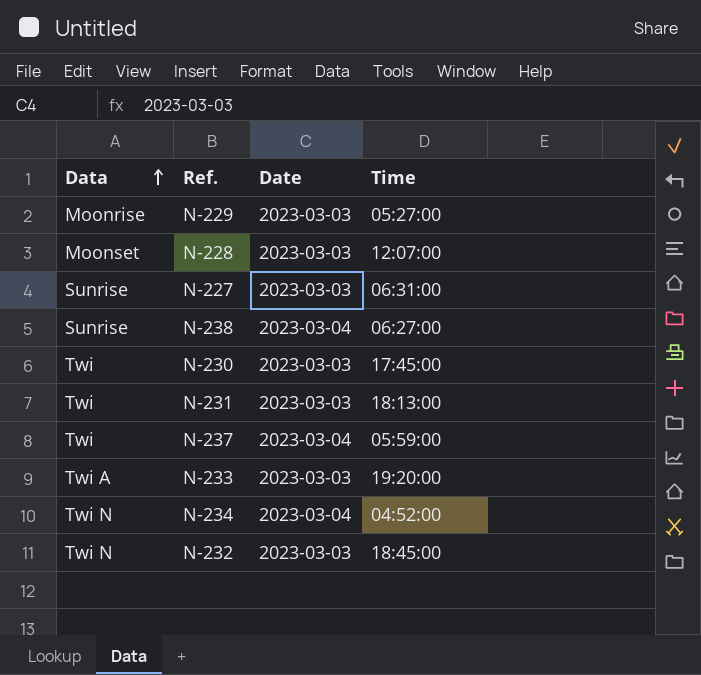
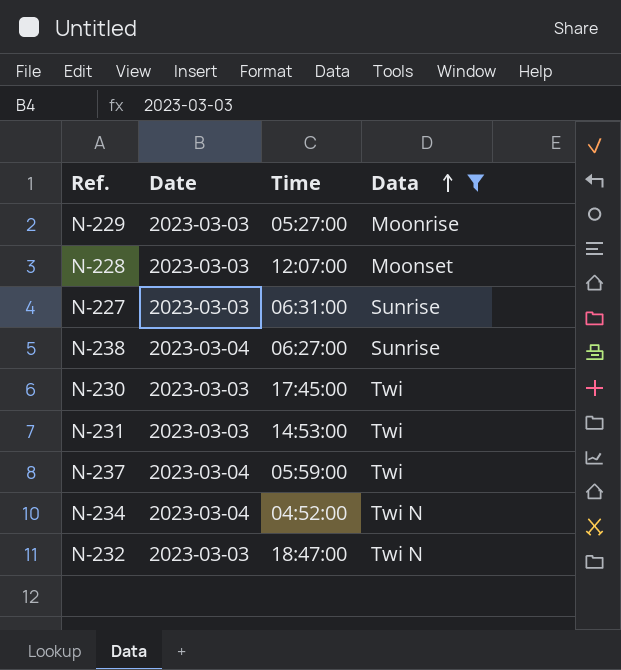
filter: none -> Data != Twi A
column Data | position: 1 -> 4
N-231 | Time: 18:13:00 -> 14:53:00
N-232 | Time: 18:45:00 -> 18:47:00

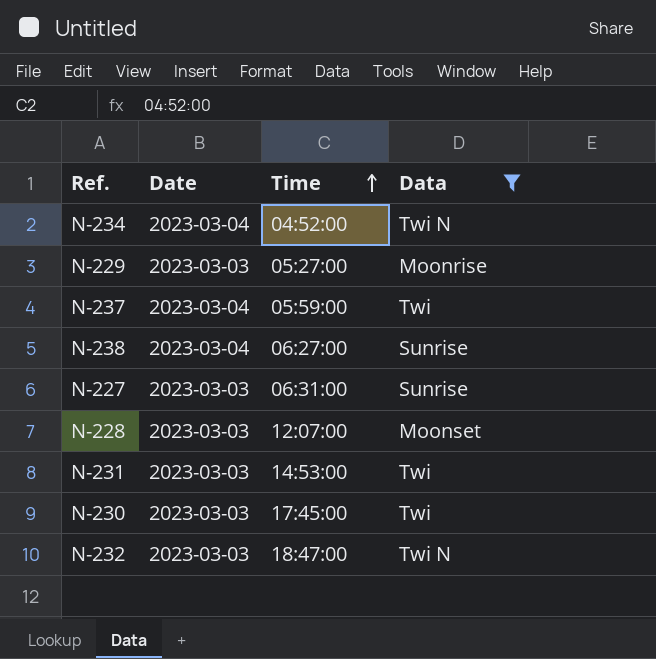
row order: Data ascending -> Time ascending

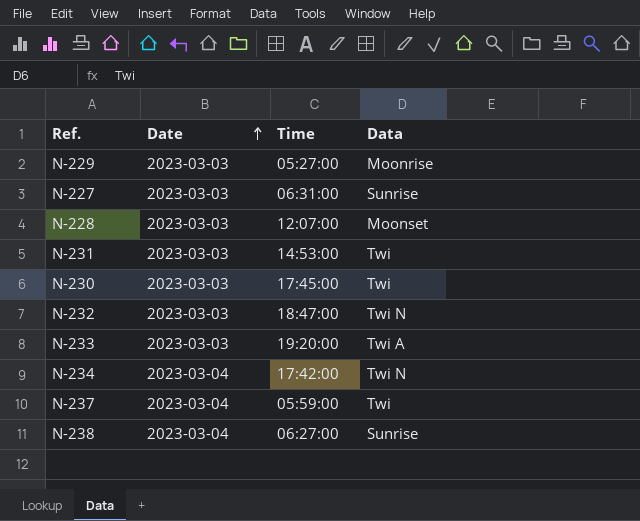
filter: Data != Twi A -> none
row order: Time ascending -> Date ascending
N-234 | Time: 04:52:00 -> 17:42:00

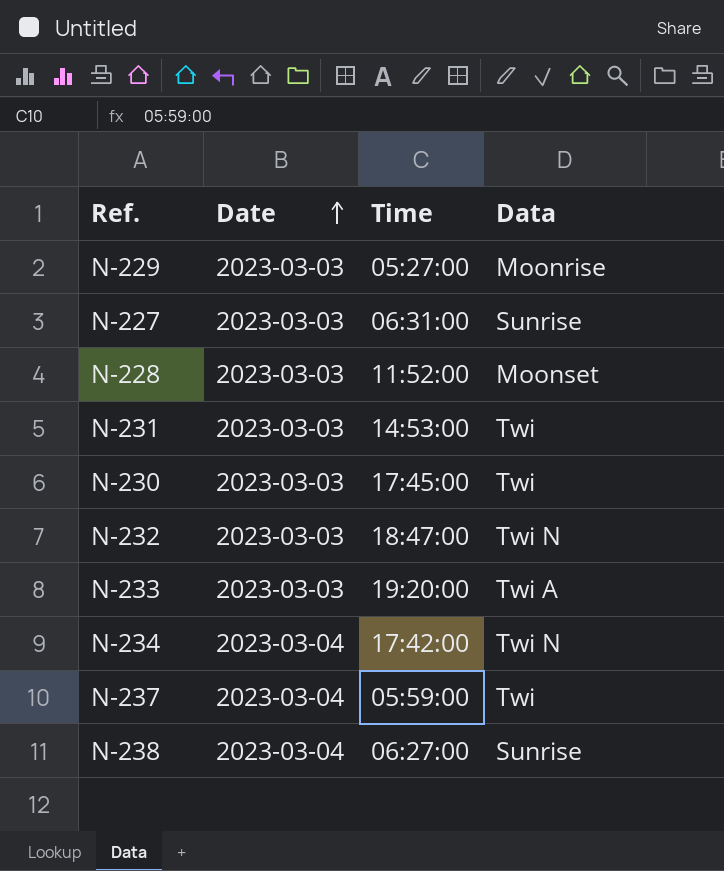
N-228 | Time: 12:07:00 -> 11:52:00

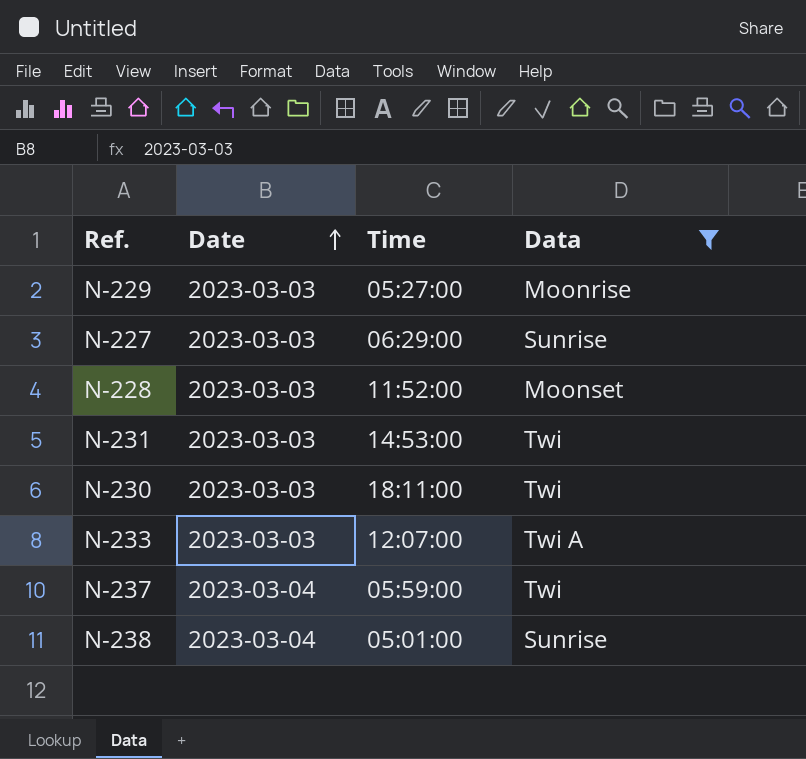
filter: none -> Data != Twi N
N-227 | Time: 06:31:00 -> 06:29:00
N-230 | Time: 17:45:00 -> 18:11:00
N-233 | Time: 19:20:00 -> 12:07:00
N-238 | Time: 06:27:00 -> 05:01:00

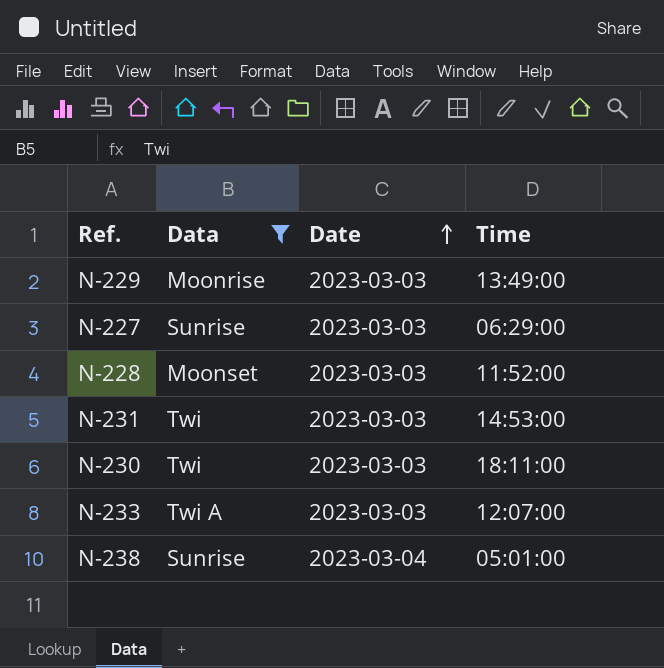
column Data | position: 4 -> 2
row N-237: 2023-03-04 | 05:59:00 | Twi -> none
N-229 | Time: 05:27:00 -> 13:49:00

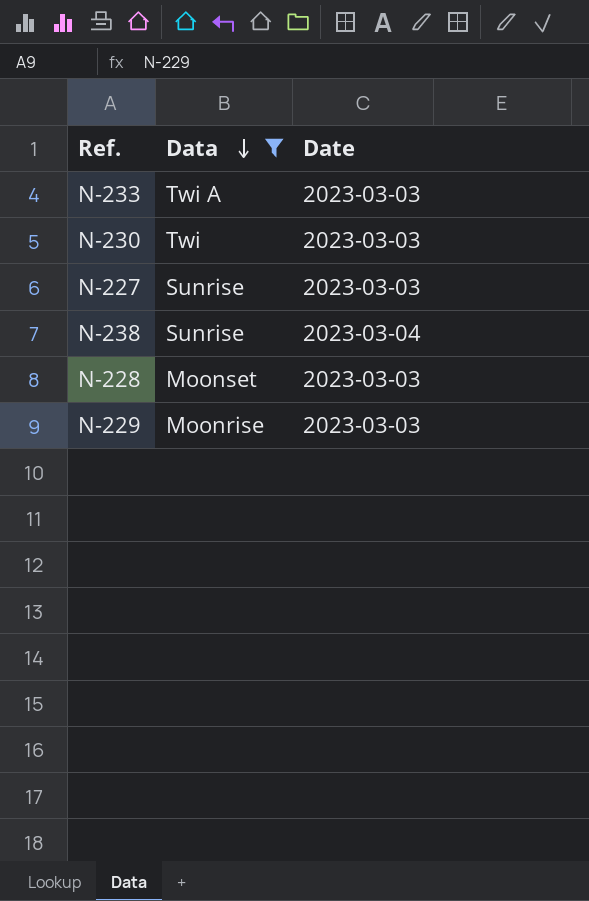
row order: Date ascending -> Data descending
column Time | position: 4 -> none
row N-231: Twi | 2023-03-03 | 14:53:00 -> none

